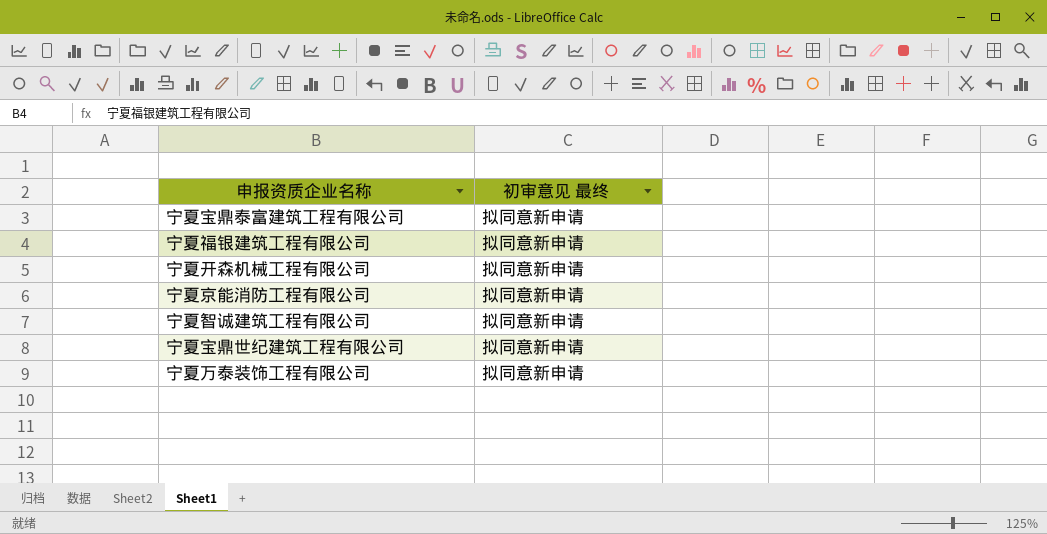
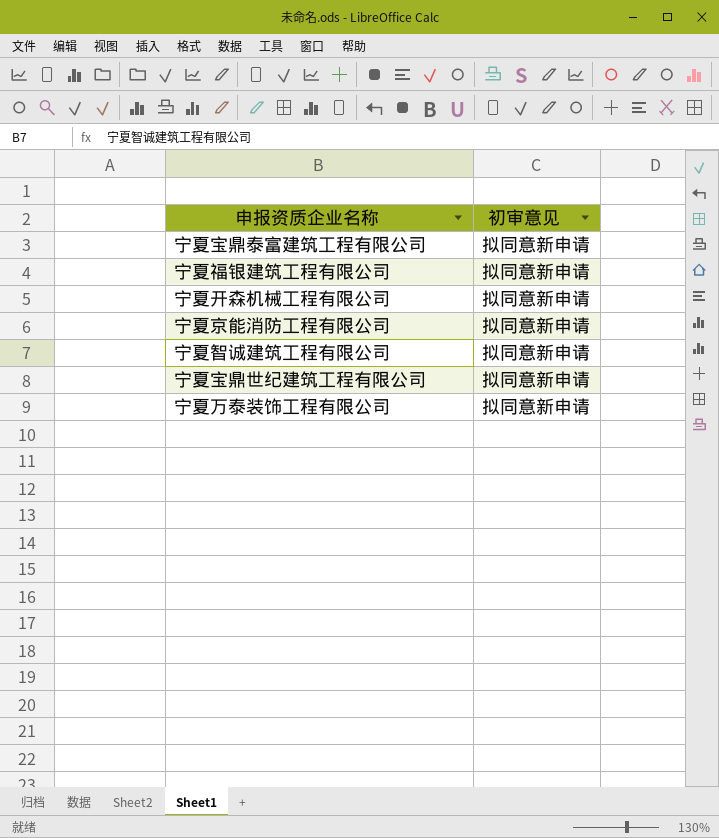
column name: 初审意见 最终 -> 初审意见

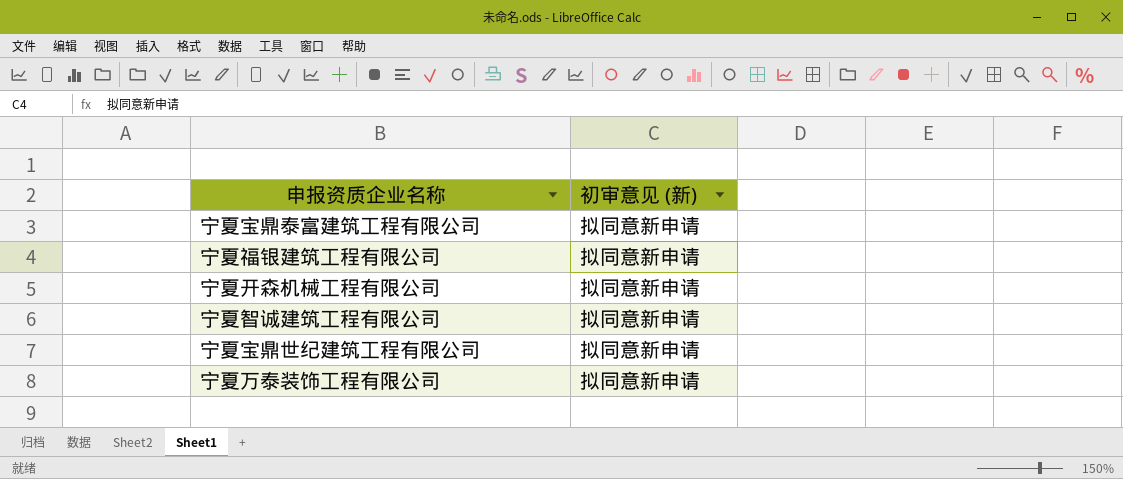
column name: 初审意见 -> 初审意见 (新)
row 宁夏京能消防工程有限公司: 拟同意新申请 -> none

